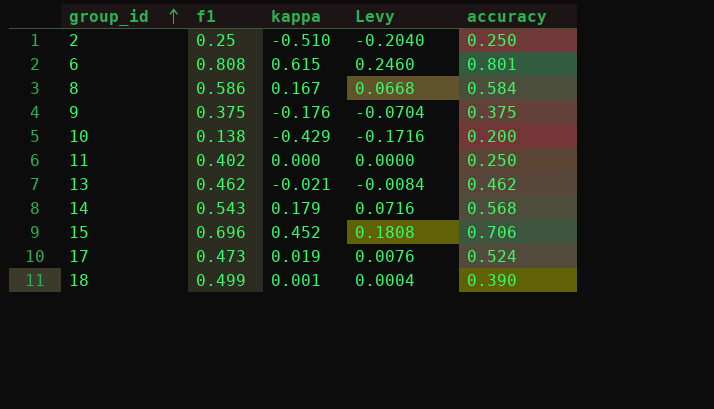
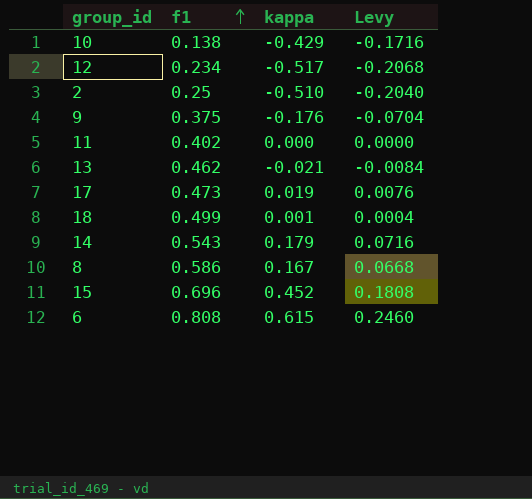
row order: group_id ascending -> f1 ascending
column accuracy | position: 5 -> none
row 12: none -> 0.234 | -0.517 | -0.2068

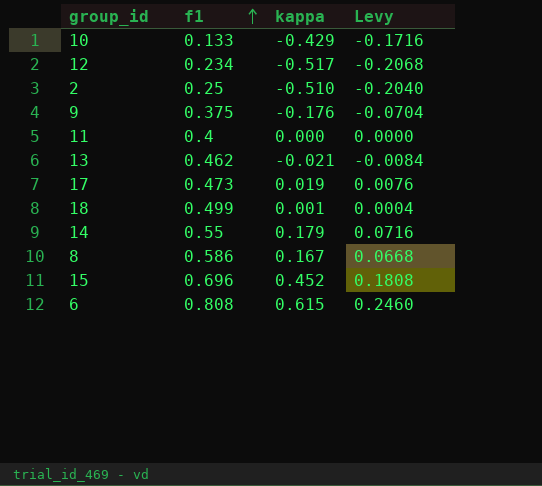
10 | f1: 0.138 -> 0.133
11 | f1: 0.402 -> 0.4
14 | f1: 0.543 -> 0.55

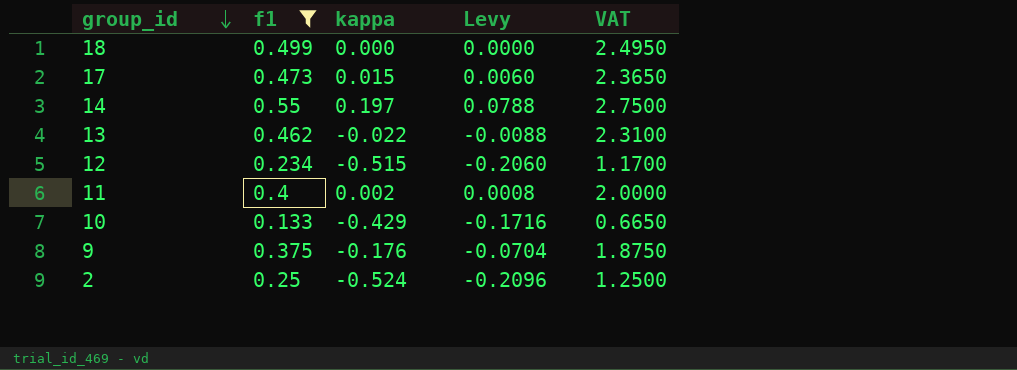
filter: none -> f1 <= 0.55
row order: f1 ascending -> group_id descending
column VAT | formula: none -> [f1] * 5
18 | kappa: 0.001 -> 0.000
18 | Levy: 0.0004 -> 0.0000
17 | kappa: 0.019 -> 0.015
17 | Levy: 0.0076 -> 0.0060
14 | kappa: 0.179 -> 0.197
14 | Levy: 0.0716 -> 0.0788
13 | kappa: -0.021 -> -0.022
13 | Levy: -0.0084 -> -0.0088
12 | kappa: -0.517 -> -0.515
12 | Levy: -0.2068 -> -0.2060
11 | kappa: 0.000 -> 0.002
11 | Levy: 0.0000 -> 0.0008
2 | kappa: -0.510 -> -0.524
2 | Levy: -0.2040 -> -0.2096

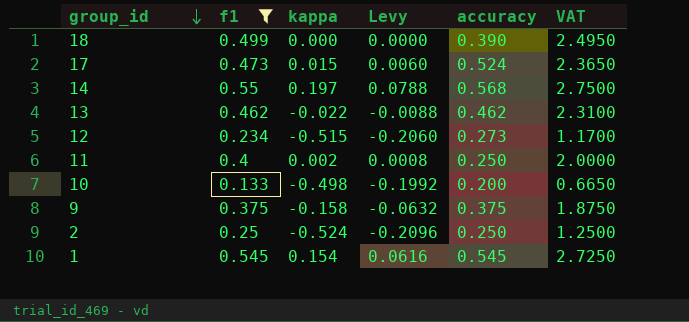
column accuracy | position: none -> 5
10 | kappa: -0.429 -> -0.498
10 | Levy: -0.1716 -> -0.1992
9 | kappa: -0.176 -> -0.158
9 | Levy: -0.0704 -> -0.0632
row 1: none -> 0.545 | 0.154 | 0.0616 | 0.545 | 2.7250

